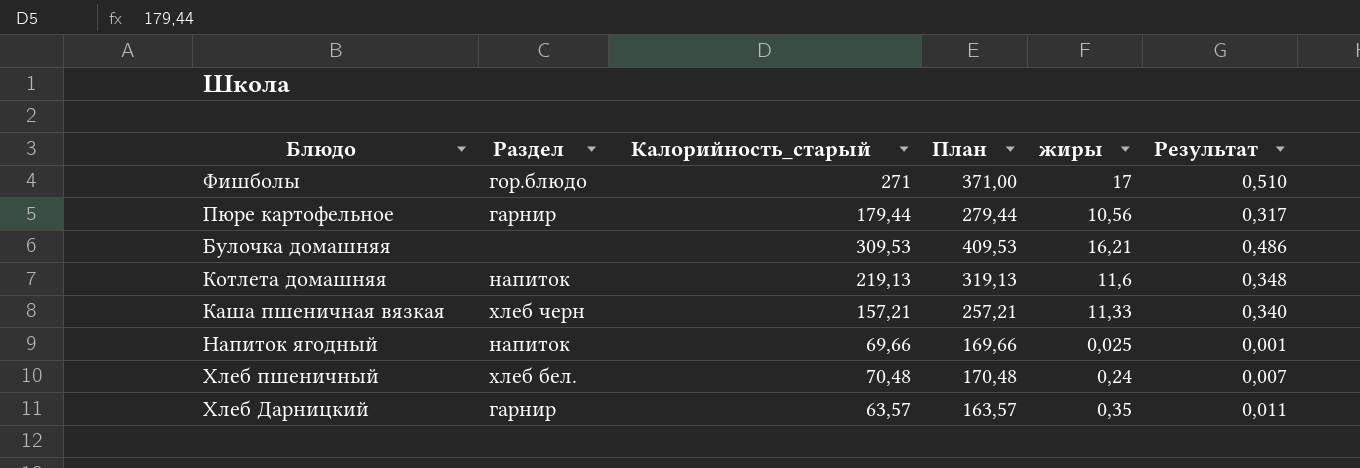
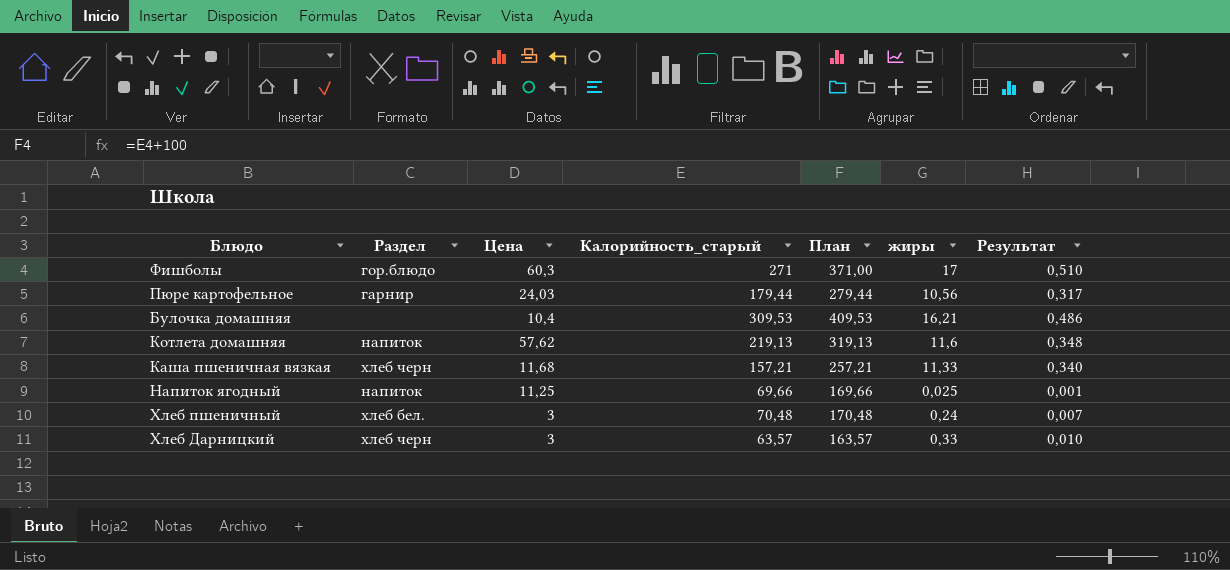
column Цена | position: none -> 3
Хлеб Дарницкий | Раздел: гарнир -> хлеб черн
Хлеб Дарницкий | жиры: 0,35 -> 0,33
Хлеб Дарницкий | Результат: 0,011 -> 0,010

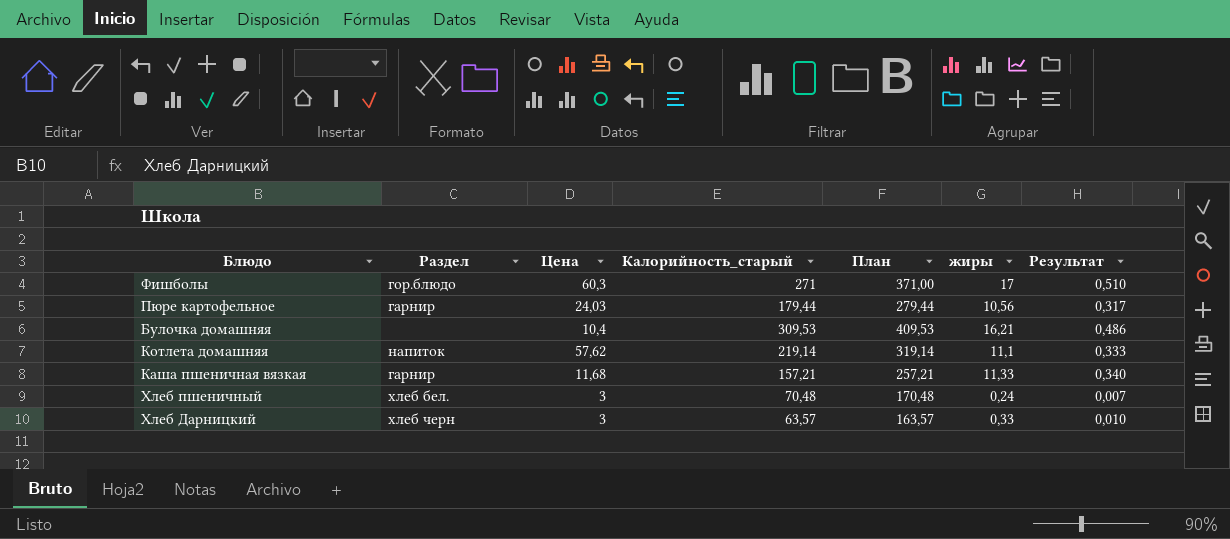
row Напиток ягодный: напиток | 11,25 | 69,66 | 169,66 | 0,025 | 0,001 -> none
Котлета домашняя | Калорийность_старый: 219,13 -> 219,14
Котлета домашняя | План: 319,13 -> 319,14
Котлета домашняя | жиры: 11,6 -> 11,1
Котлета домашняя | Результат: 0,348 -> 0,333
Каша пшеничная вязкая | Раздел: хлеб черн -> гарнир

